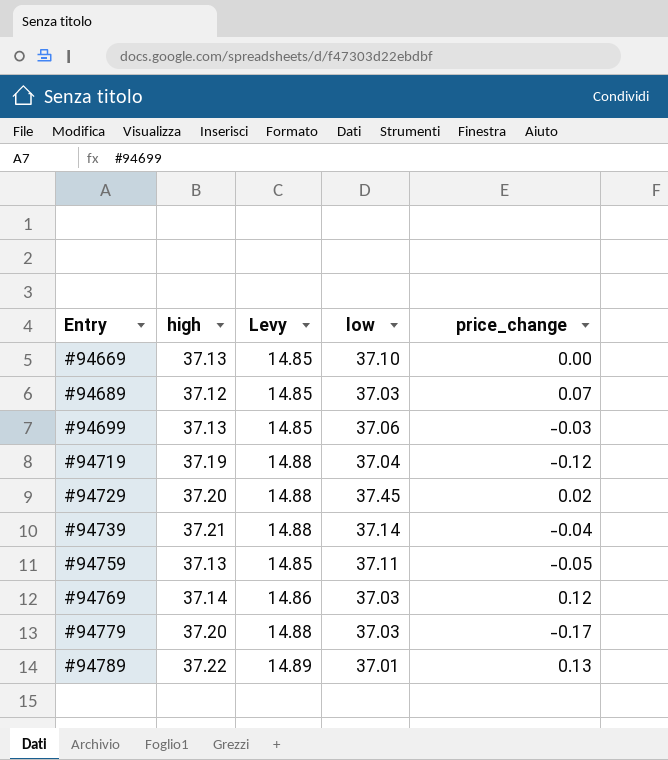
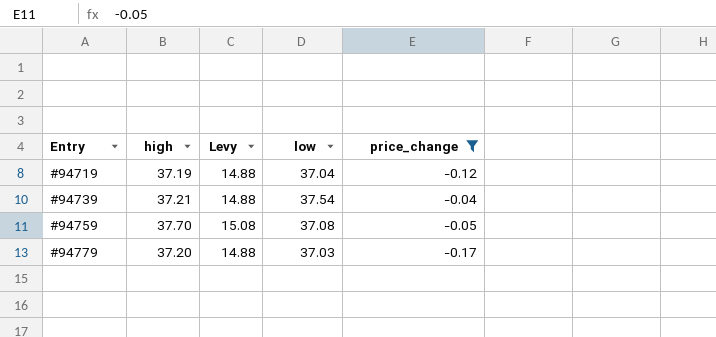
filter: none -> price_change <= -0.04
#94739 | low: 37.14 -> 37.54
#94759 | high: 37.13 -> 37.70
#94759 | Levy: 14.85 -> 15.08
#94759 | low: 37.11 -> 37.08

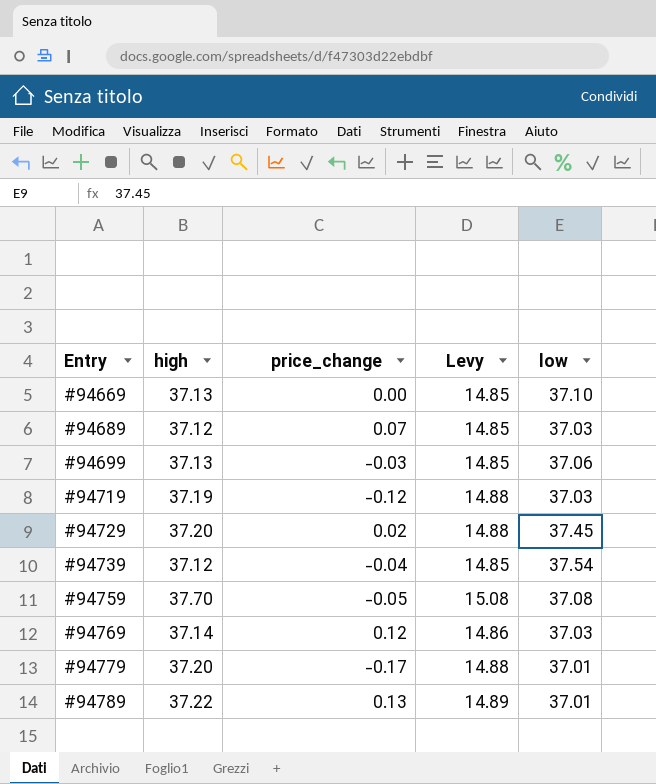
filter: price_change <= -0.04 -> none
column price_change | position: 5 -> 3
#94719 | low: 37.04 -> 37.03
#94739 | high: 37.21 -> 37.12
#94739 | Levy: 14.88 -> 14.85
#94779 | low: 37.03 -> 37.01

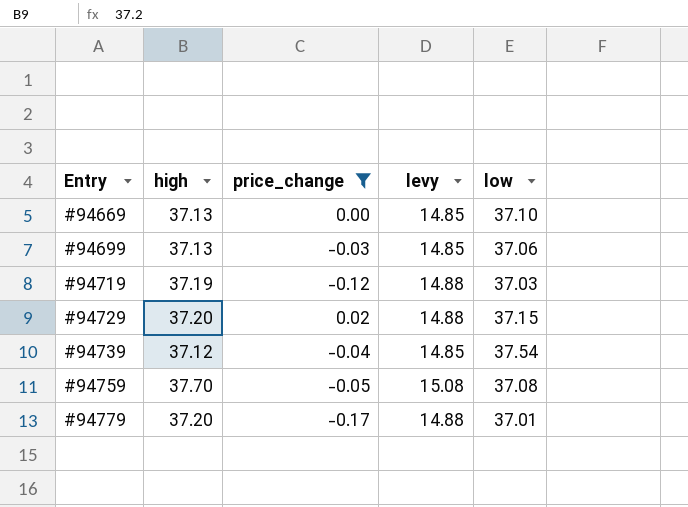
filter: none -> price_change <= 0.02
column name: Levy -> levy
#94729 | low: 37.45 -> 37.15

